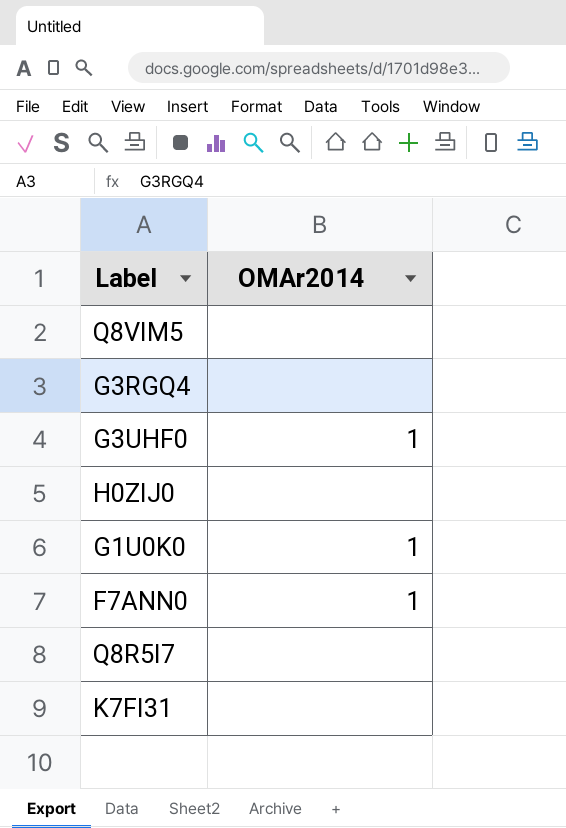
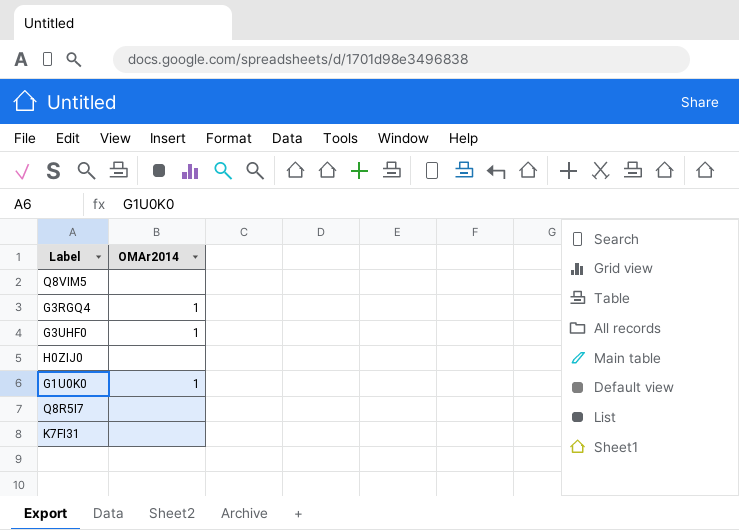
row F7ANN0: 1 -> none
G3RGQ4 | OMAr2014: none -> 1

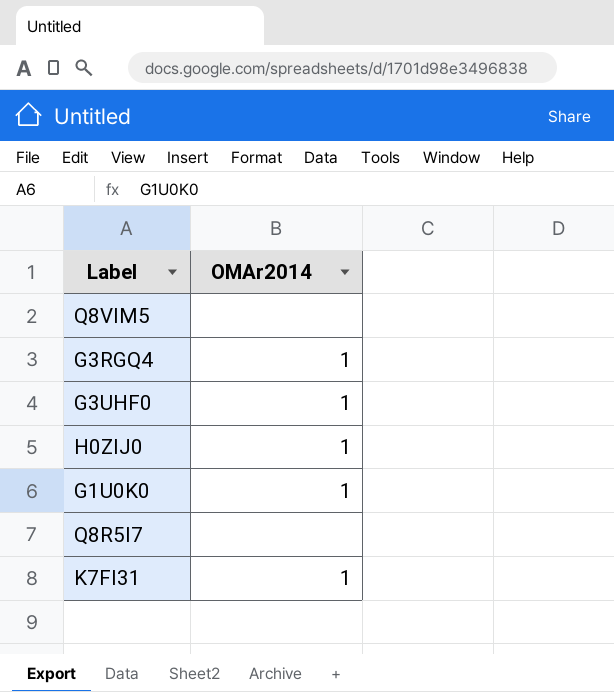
H0ZIJ0 | OMAr2014: none -> 1
K7FI31 | OMAr2014: none -> 1

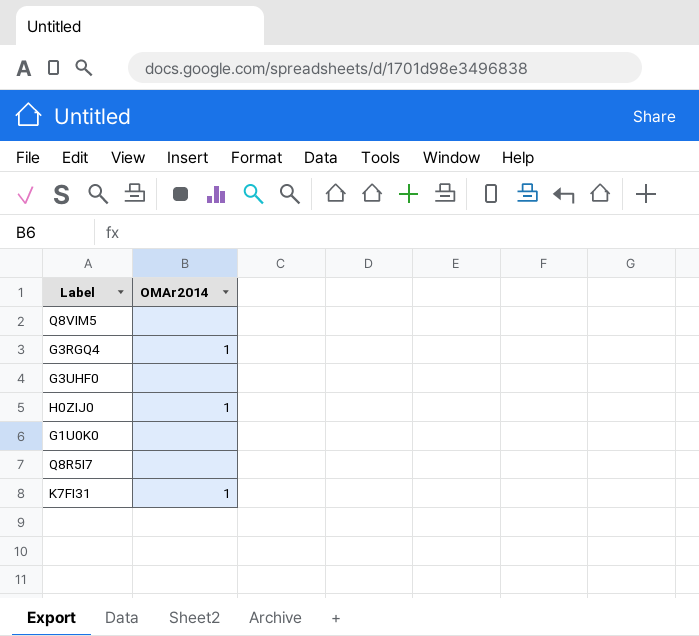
G3UHF0 | OMAr2014: 1 -> none
G1U0K0 | OMAr2014: 1 -> none

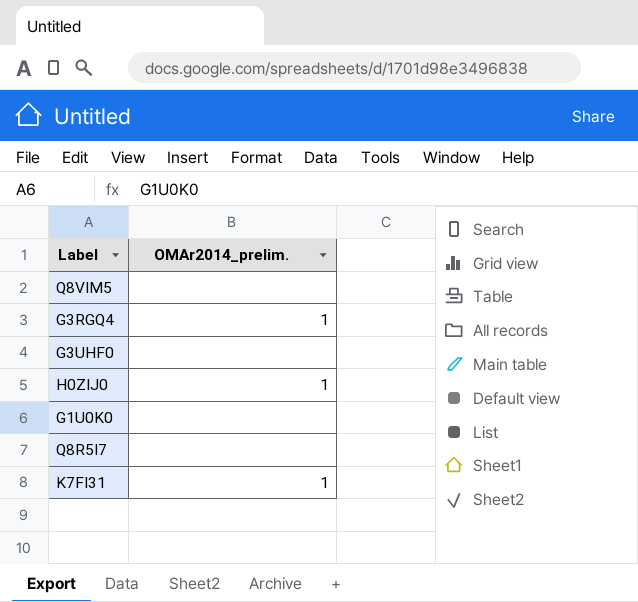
column name: OMAr2014 -> OMAr2014_prelim.

